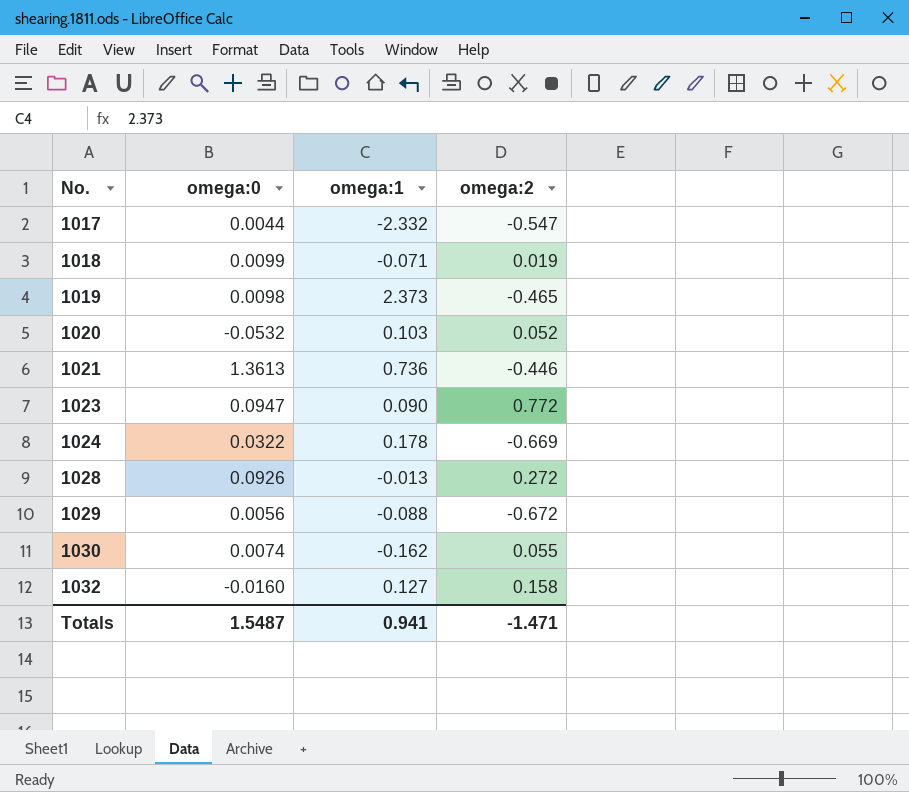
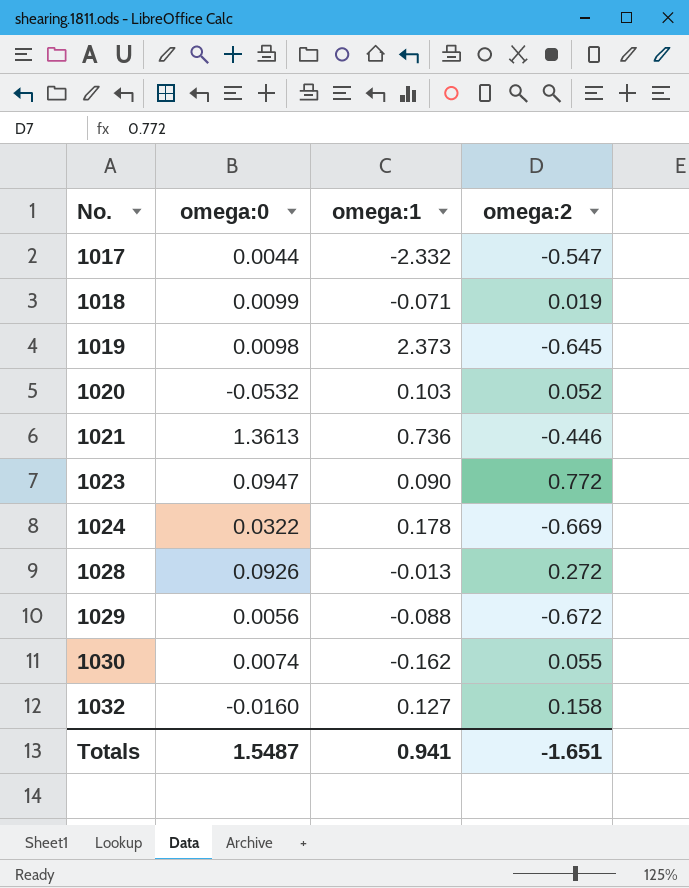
1019 | omega:2: -0.465 -> -0.645
Totals | omega:2: -1.471 -> -1.651

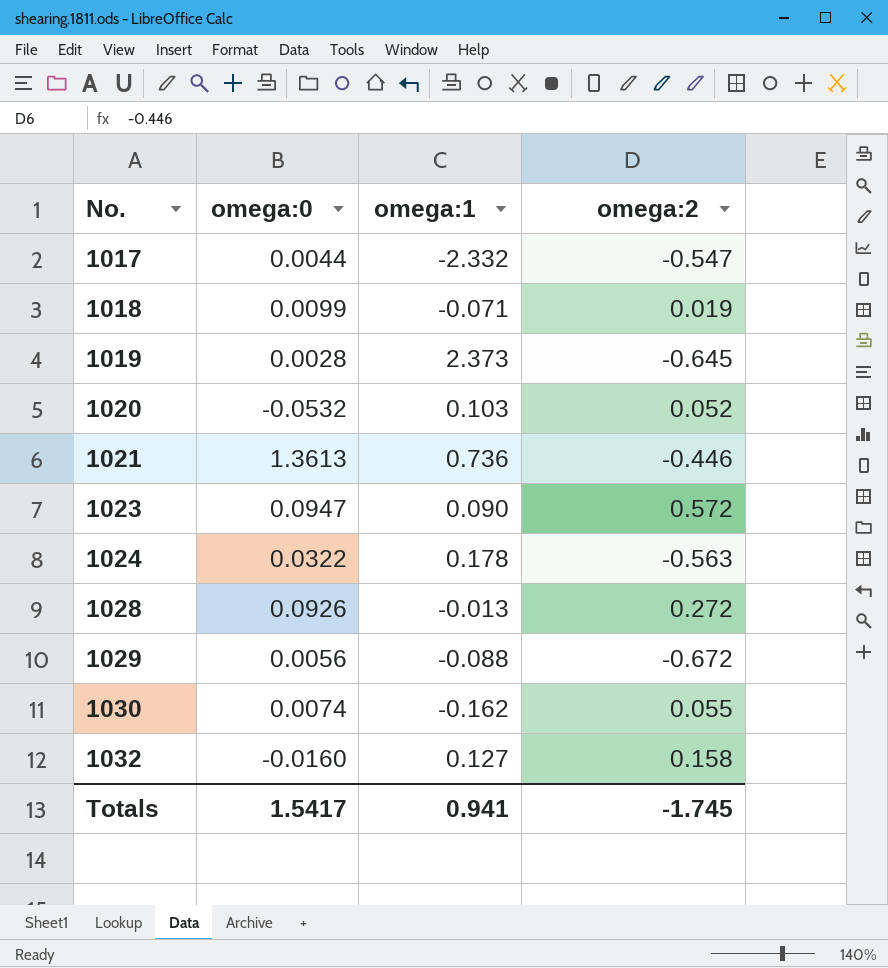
1019 | omega:0: 0.0098 -> 0.0028
1023 | omega:2: 0.772 -> 0.572
1024 | omega:2: -0.669 -> -0.563
Totals | omega:0: 1.5487 -> 1.5417
Totals | omega:2: -1.651 -> -1.745

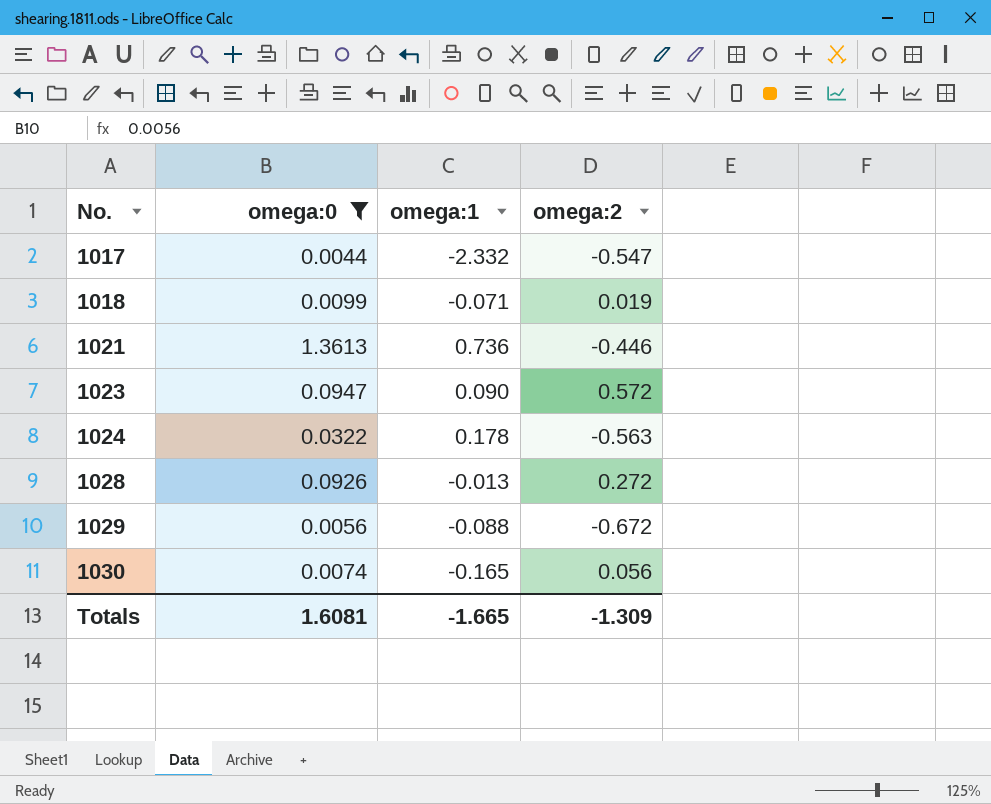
filter: none -> omega:0 >= 0.0044
1030 | omega:1: -0.162 -> -0.165
1030 | omega:2: 0.055 -> 0.056
Totals | omega:0: 1.5417 -> 1.6081
Totals | omega:1: 0.941 -> -1.665
Totals | omega:2: -1.745 -> -1.309

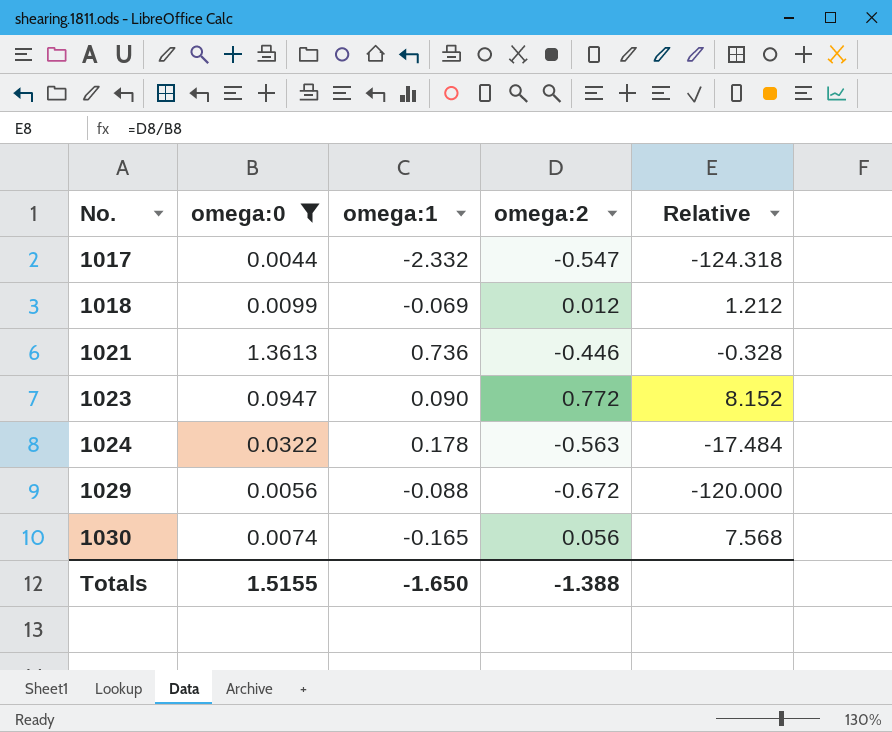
column Relative | formula: none -> [omega:2] / [omega:0]
row 1028: 0.0926 | -0.013 | 0.272 -> none
1018 | omega:1: -0.071 -> -0.069
1018 | omega:2: 0.019 -> 0.012
1023 | omega:2: 0.572 -> 0.772
Totals | omega:0: 1.6081 -> 1.5155
Totals | omega:1: -1.665 -> -1.650
Totals | omega:2: -1.309 -> -1.388

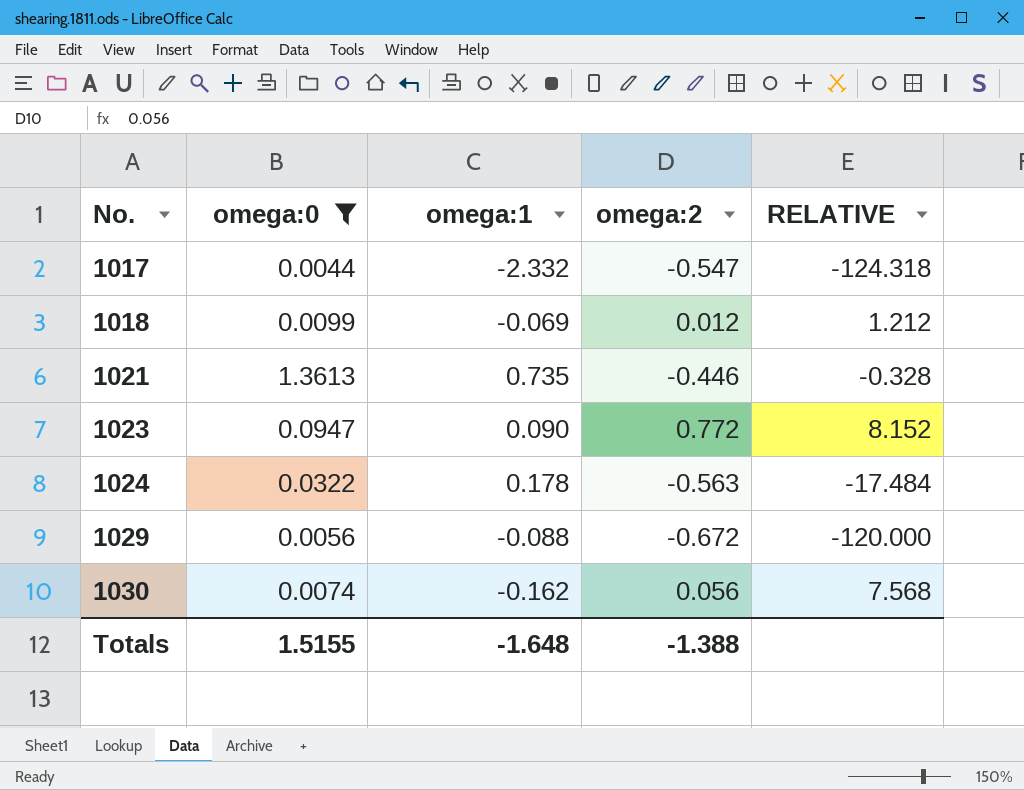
column name: Relative -> RELATIVE
1021 | omega:1: 0.736 -> 0.735
1030 | omega:1: -0.165 -> -0.162
Totals | omega:1: -1.650 -> -1.648

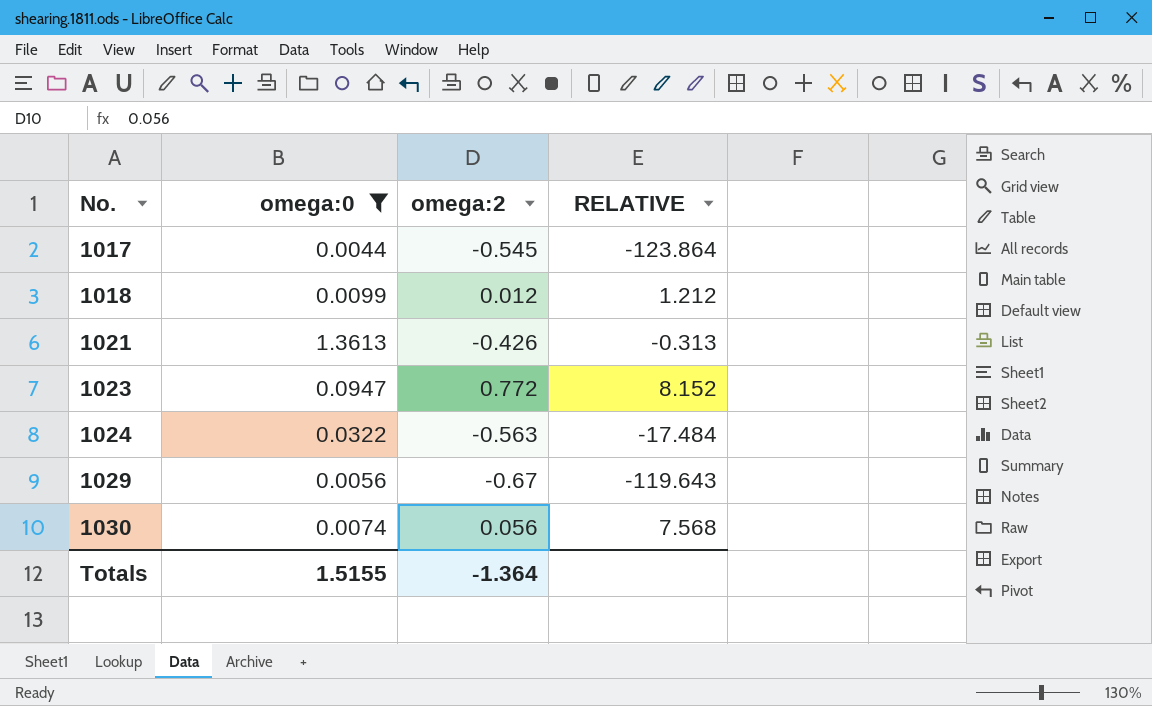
column omega:1 | position: 3 -> none
1017 | omega:2: -0.547 -> -0.545
1017 | RELATIVE: -124.318 -> -123.864
1021 | omega:2: -0.446 -> -0.426
1021 | RELATIVE: -0.328 -> -0.313
1029 | omega:2: -0.672 -> -0.67
1029 | RELATIVE: -120.000 -> -119.643
Totals | omega:2: -1.388 -> -1.364

